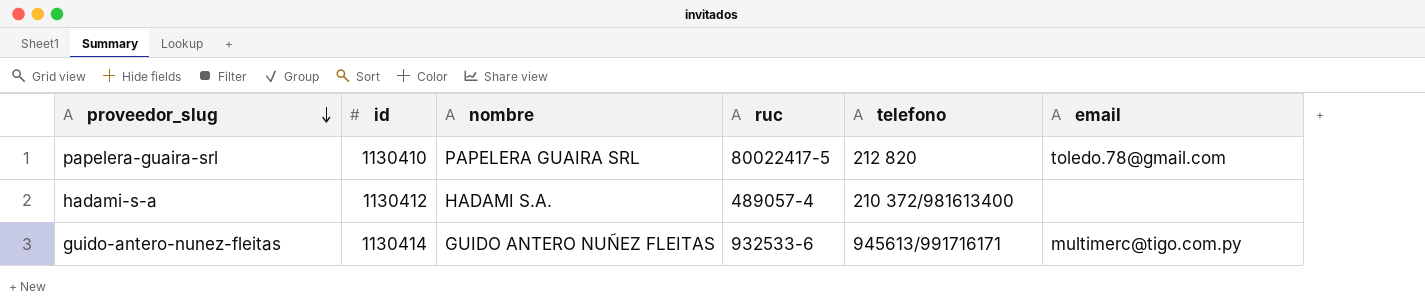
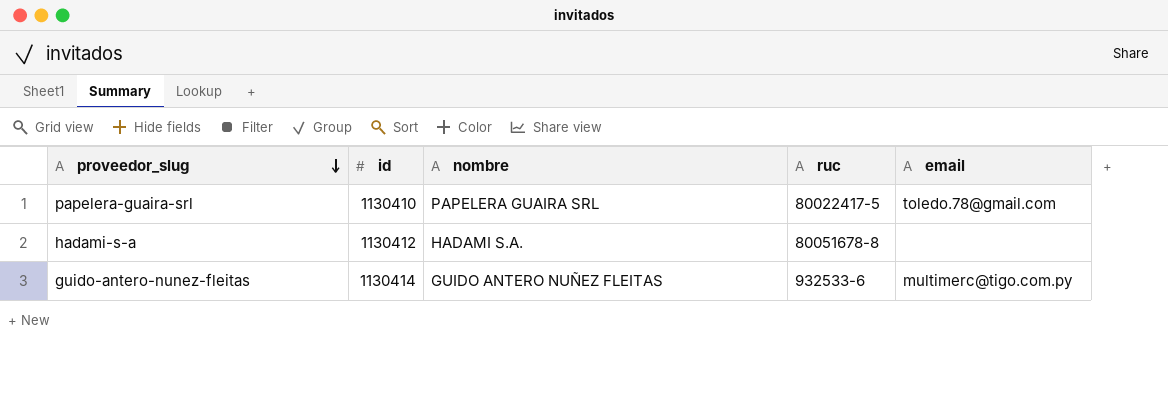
column telefono | position: 5 -> none
hadami-s-a | ruc: 489057-4 -> 80051678-8

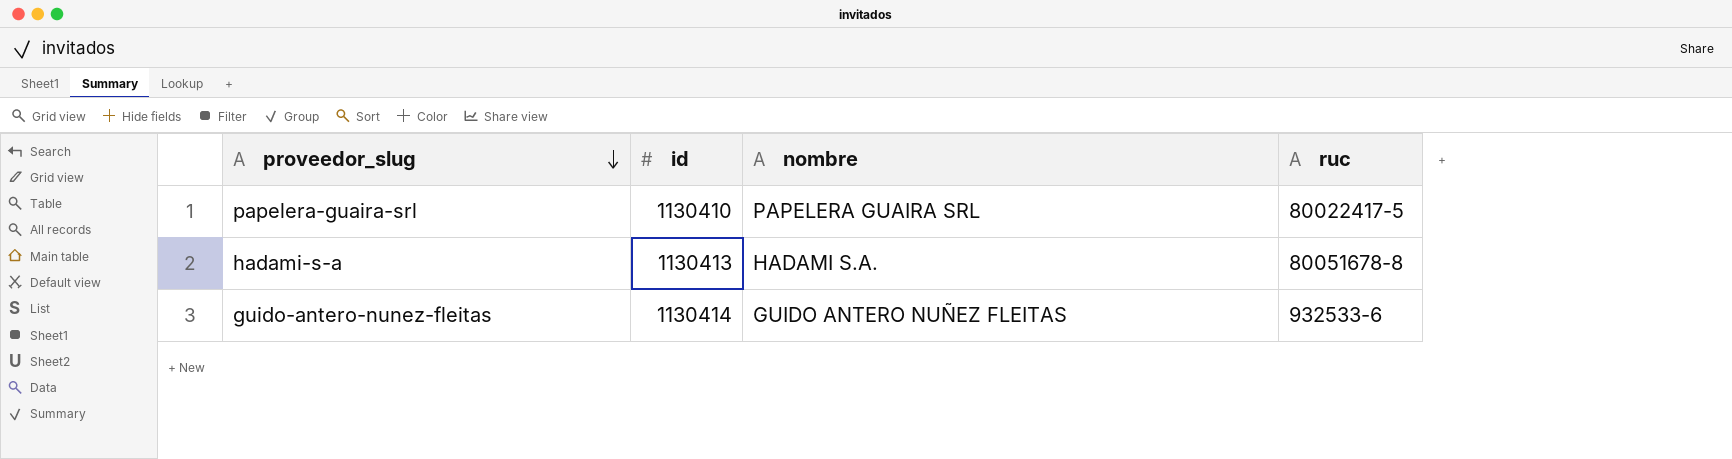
column email | position: 5 -> none
hadami-s-a | id: 1130412 -> 1130413

